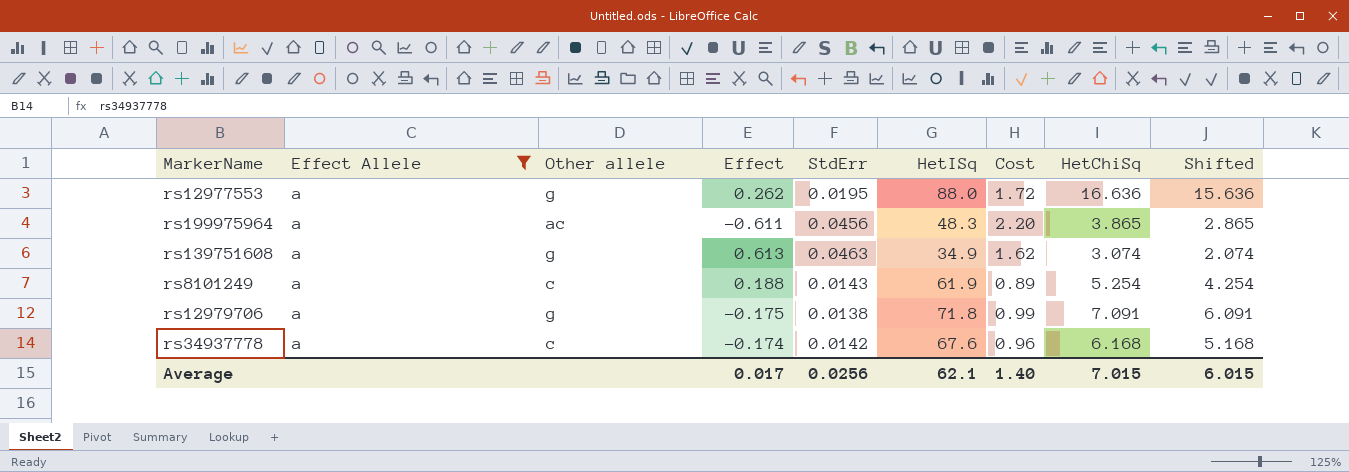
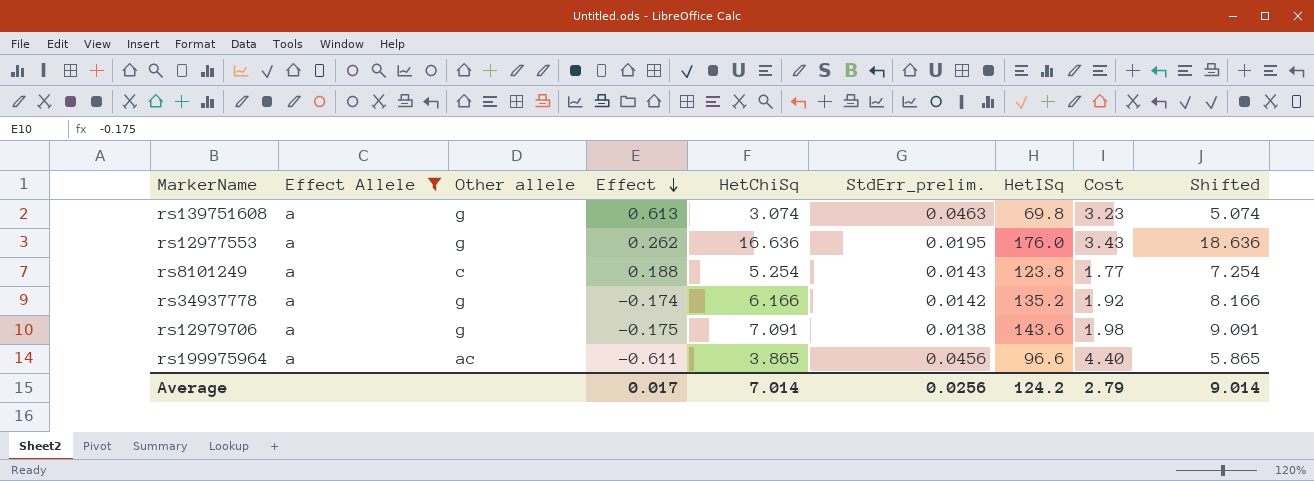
row order: none -> Effect descending
column HetChiSq | position: 8 -> 5
column name: StdErr -> StdErr_prelim.
column Shifted | formula: [HetChiSq] - 1 -> [HetChiSq] + 2
rs139751608 | HetISq: 34.9 -> 69.8
rs139751608 | Cost: 1.62 -> 3.23
rs12977553 | HetISq: 88.0 -> 176.0
rs12977553 | Cost: 1.72 -> 3.43
rs8101249 | HetISq: 61.9 -> 123.8
rs8101249 | Cost: 0.89 -> 1.77
rs34937778 | Other allele: c -> g
rs34937778 | HetChiSq: 6.168 -> 6.166
rs34937778 | HetISq: 67.6 -> 135.2
rs34937778 | Cost: 0.96 -> 1.92
rs12979706 | HetISq: 71.8 -> 143.6
rs12979706 | Cost: 0.99 -> 1.98
rs199975964 | HetISq: 48.3 -> 96.6
rs199975964 | Cost: 2.20 -> 4.40
Average | HetChiSq: 7.015 -> 7.014
Average | HetISq: 62.1 -> 124.2
Average | Cost: 1.40 -> 2.79
Average | Shifted: 6.015 -> 9.014

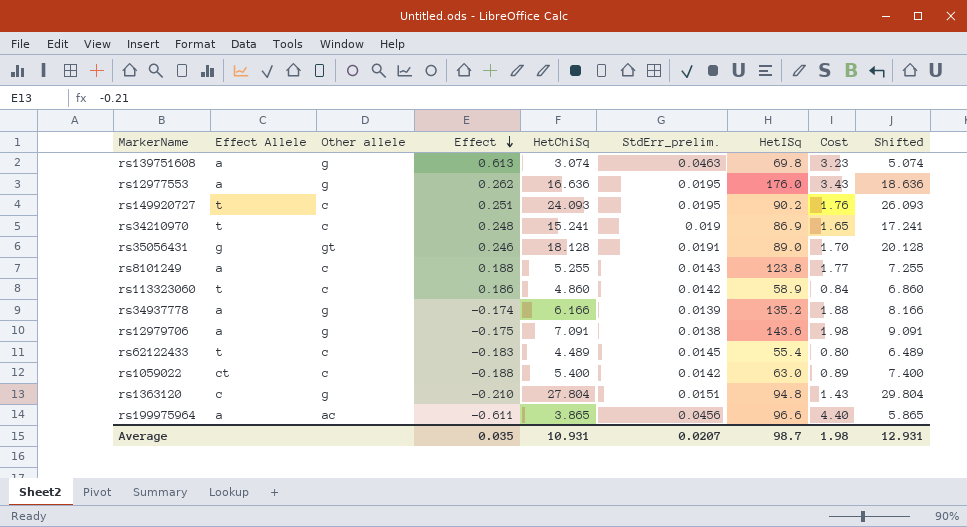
filter: Effect Allele = a -> none
rs8101249 | HetChiSq: 5.254 -> 5.255
rs8101249 | Shifted: 7.254 -> 7.255
rs34937778 | StdErr_prelim.: 0.0142 -> 0.0139
rs34937778 | Cost: 1.92 -> 1.88
Average | Effect: 0.017 -> 0.035
Average | HetChiSq: 7.014 -> 10.931
Average | StdErr_prelim.: 0.0256 -> 0.0207
Average | HetISq: 124.2 -> 98.7
Average | Cost: 2.79 -> 1.98
Average | Shifted: 9.014 -> 12.931

